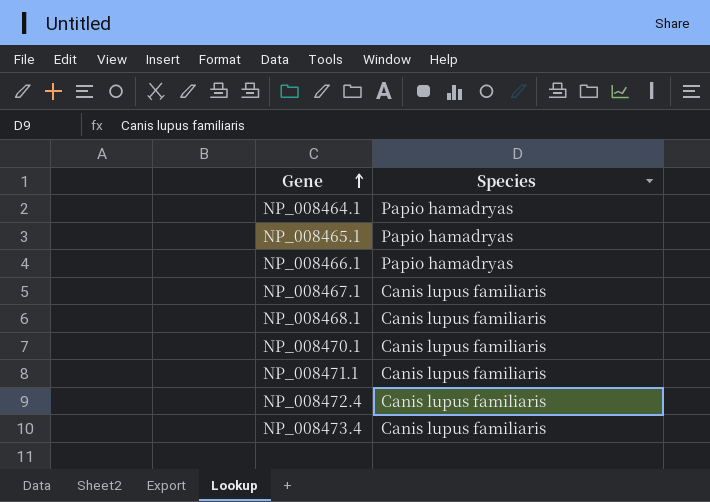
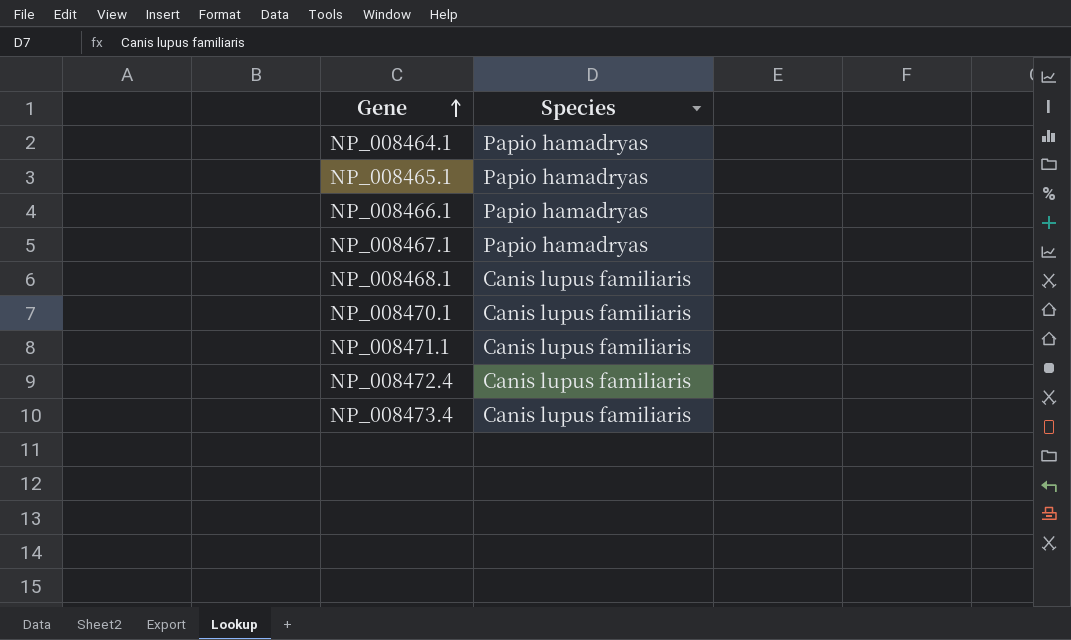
NP_008467.1 | Species: Canis lupus familiaris -> Papio hamadryas

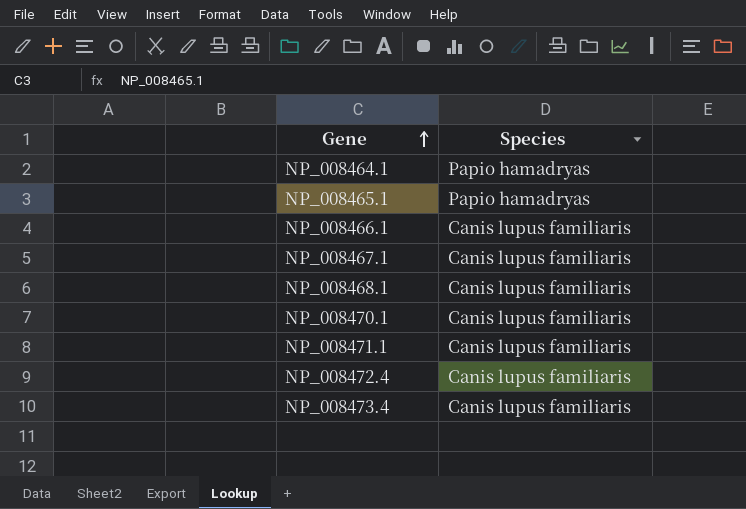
NP_008466.1 | Species: Papio hamadryas -> Canis lupus familiaris
NP_008467.1 | Species: Papio hamadryas -> Canis lupus familiaris

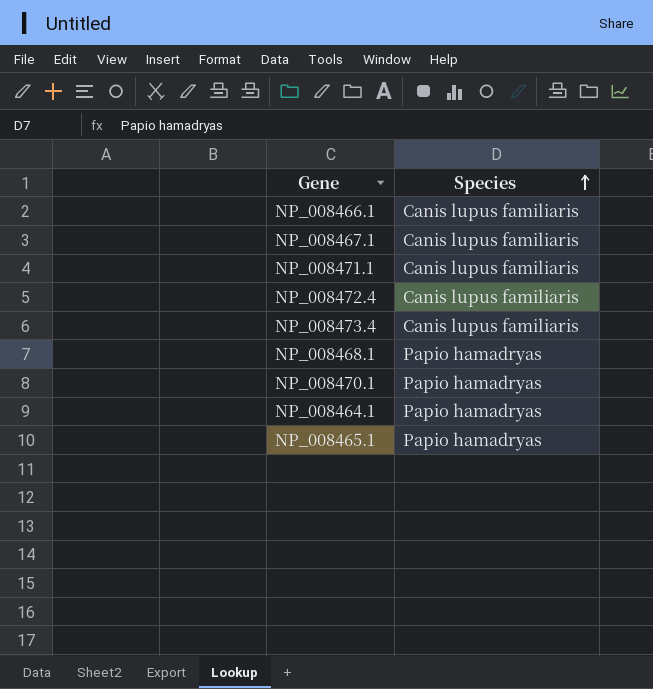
row order: Gene ascending -> Species ascending
NP_008468.1 | Species: Canis lupus familiaris -> Papio hamadryas
NP_008470.1 | Species: Canis lupus familiaris -> Papio hamadryas

